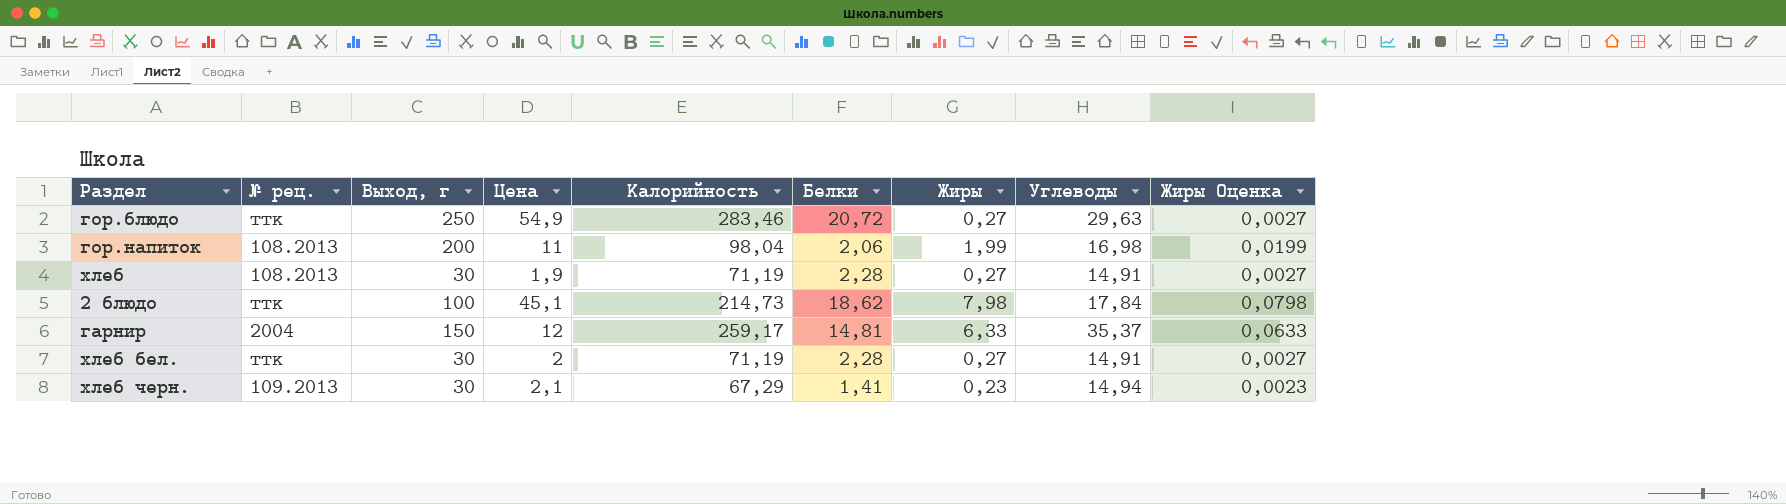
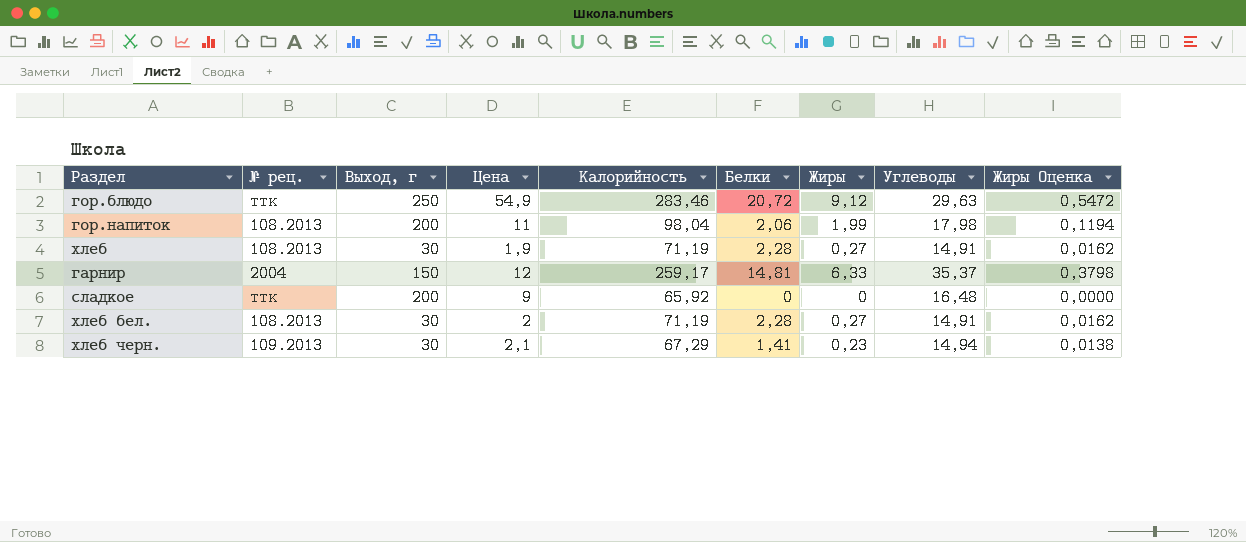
column Жиры Оценка | formula: [Жиры] * 0,01 -> [Жиры] * 0,06
row 2 блюдо: ттк | 100 | 45,1 | 214,73 | 18,62 | 7,98 | 17,84 | 0,0798 -> none
гор.блюдо | Жиры: 0,27 -> 9,12
гор.напиток | Углеводы: 16,98 -> 17,98
row сладкое: none -> ттк | 200 | 9 | 65,92 | 0 | 0 | 16,48 | 0,0000
хлеб бел. | № рец.: ттк -> 108.2013

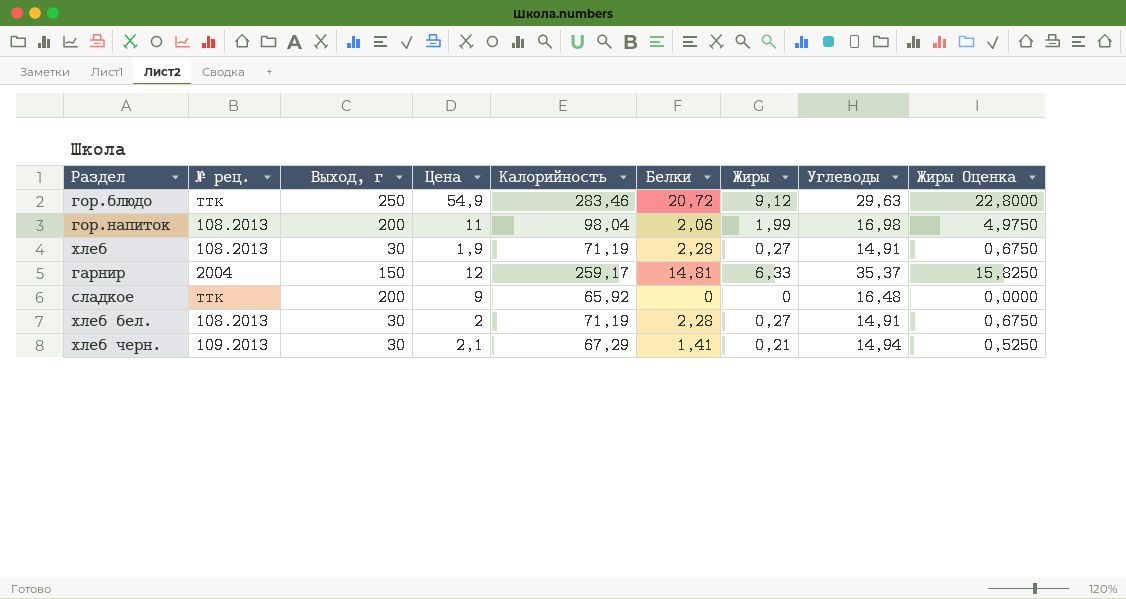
column Жиры Оценка | formula: [Жиры] * 0,06 -> [Жиры] * 2,5
гор.напиток | Углеводы: 17,98 -> 16,98
хлеб черн. | Жиры: 0,23 -> 0,21

